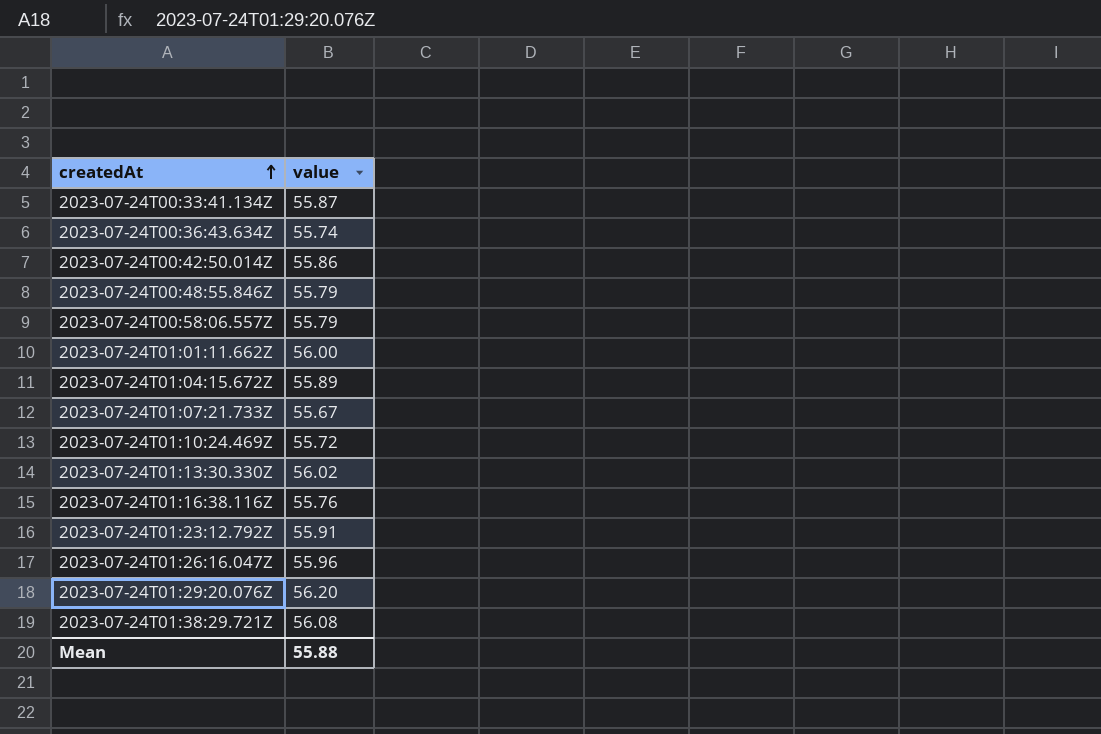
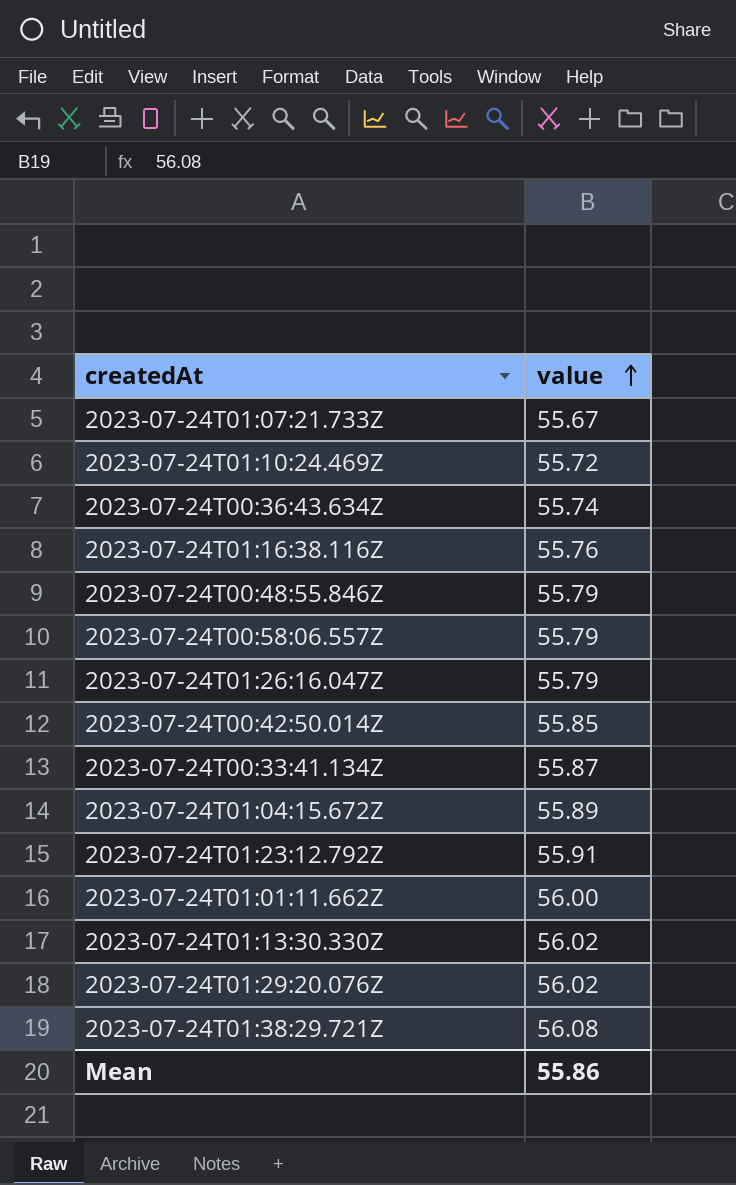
row order: createdAt ascending -> value ascending
2023-07-24T01:26:16.047Z | value: 55.96 -> 55.79
2023-07-24T00:42:50.014Z | value: 55.86 -> 55.85
2023-07-24T01:29:20.076Z | value: 56.20 -> 56.02
Mean | value: 55.88 -> 55.86

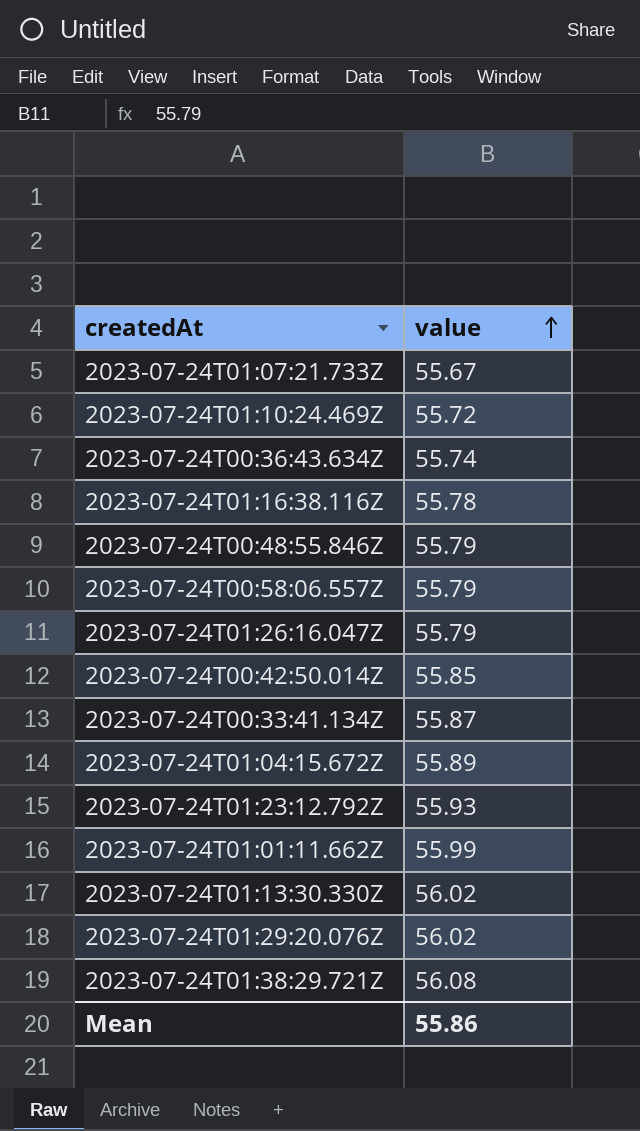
2023-07-24T01:16:38.116Z | value: 55.76 -> 55.78
2023-07-24T01:23:12.792Z | value: 55.91 -> 55.93
2023-07-24T01:01:11.662Z | value: 56.00 -> 55.99

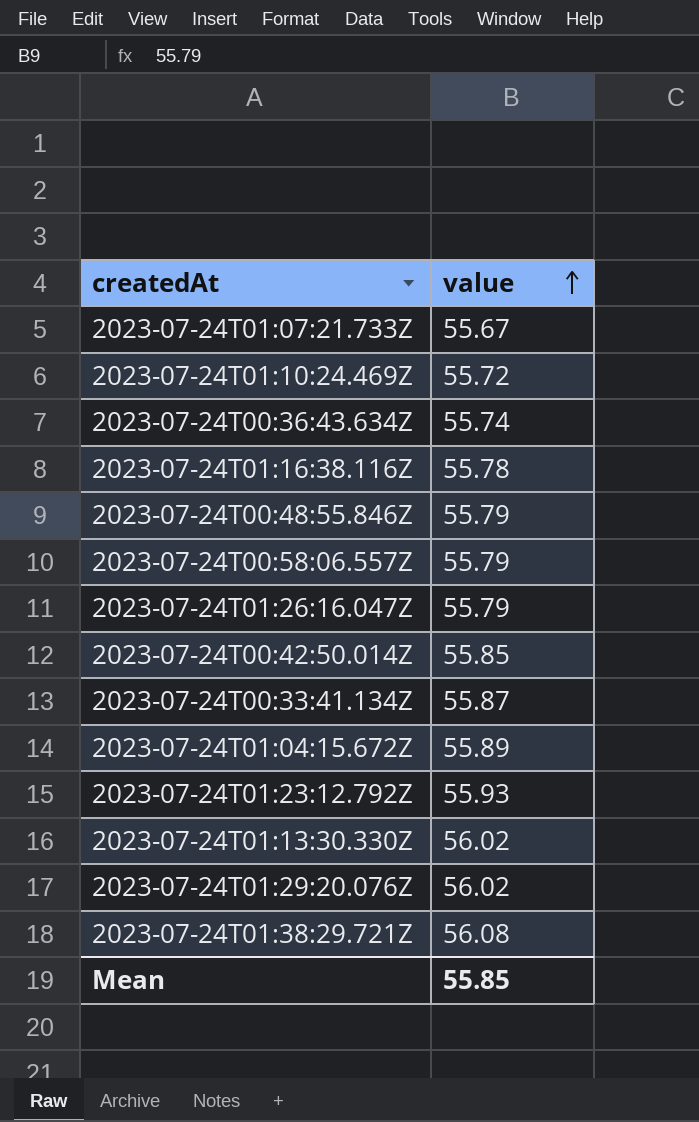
row 2023-07-24T01:01:11.662Z: 55.99 -> none
Mean | value: 55.86 -> 55.85

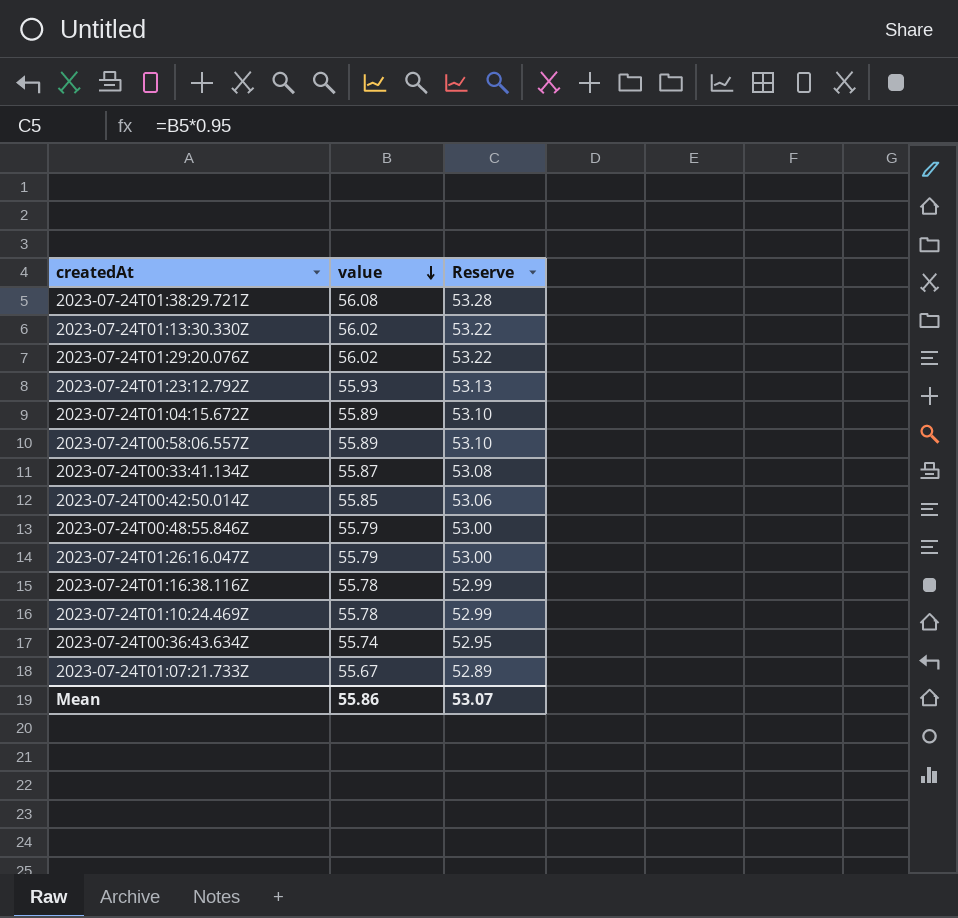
row order: value ascending -> value descending
column Reserve | formula: none -> [value] * 0.95
2023-07-24T00:58:06.557Z | value: 55.79 -> 55.89
2023-07-24T01:10:24.469Z | value: 55.72 -> 55.78
Mean | value: 55.85 -> 55.86

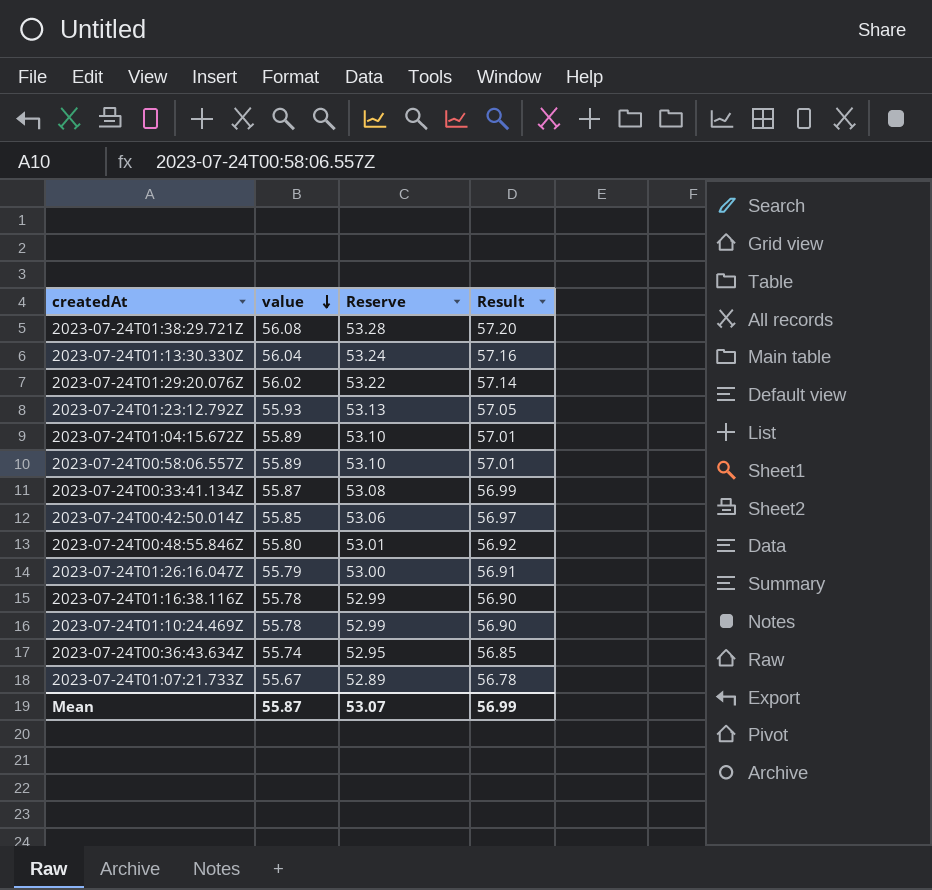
column Result | formula: none -> [value] * 1.02
2023-07-24T01:13:30.330Z | value: 56.02 -> 56.04
2023-07-24T01:13:30.330Z | Reserve: 53.22 -> 53.24
2023-07-24T00:48:55.846Z | value: 55.79 -> 55.80
2023-07-24T00:48:55.846Z | Reserve: 53.00 -> 53.01
Mean | value: 55.86 -> 55.87

